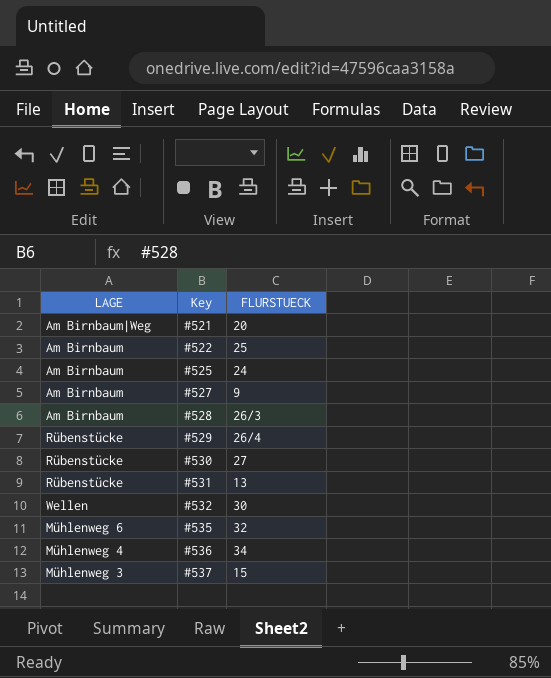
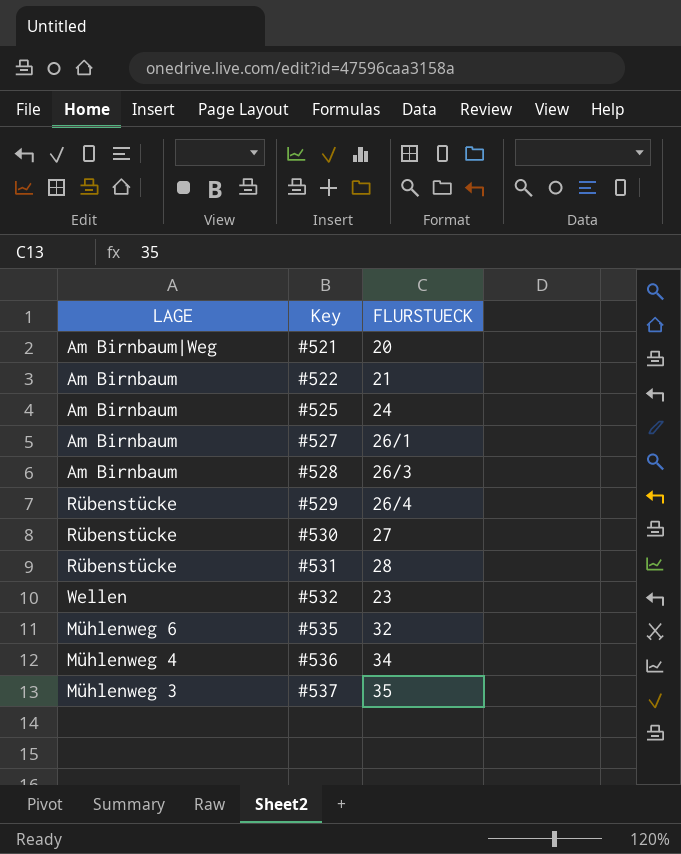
#522 | FLURSTUECK: 25 -> 21
#527 | FLURSTUECK: 9 -> 26/1
#531 | FLURSTUECK: 13 -> 28
#532 | FLURSTUECK: 30 -> 23
#537 | FLURSTUECK: 15 -> 35

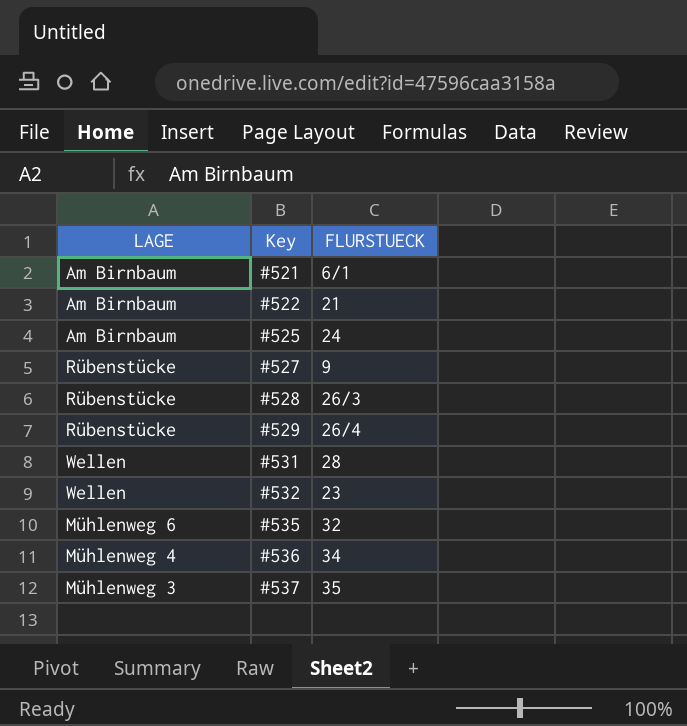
row #530: Rübenstücke | 27 -> none
#521 | LAGE: Am Birnbaum|Weg -> Am Birnbaum
#521 | FLURSTUECK: 20 -> 6/1
#527 | LAGE: Am Birnbaum -> Rübenstücke
#527 | FLURSTUECK: 26/1 -> 9
#528 | LAGE: Am Birnbaum -> Rübenstücke
#531 | LAGE: Rübenstücke -> Wellen

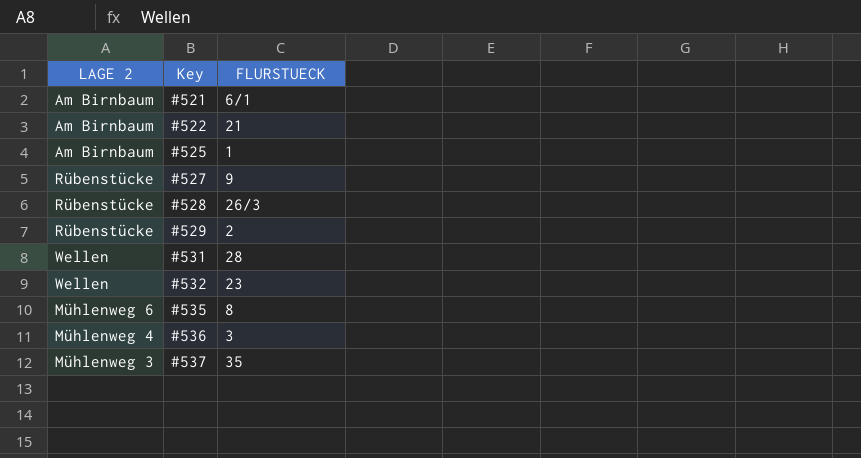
column name: LAGE -> LAGE 2
#525 | FLURSTUECK: 24 -> 1
#529 | FLURSTUECK: 26/4 -> 2
#535 | FLURSTUECK: 32 -> 8
#536 | FLURSTUECK: 34 -> 3

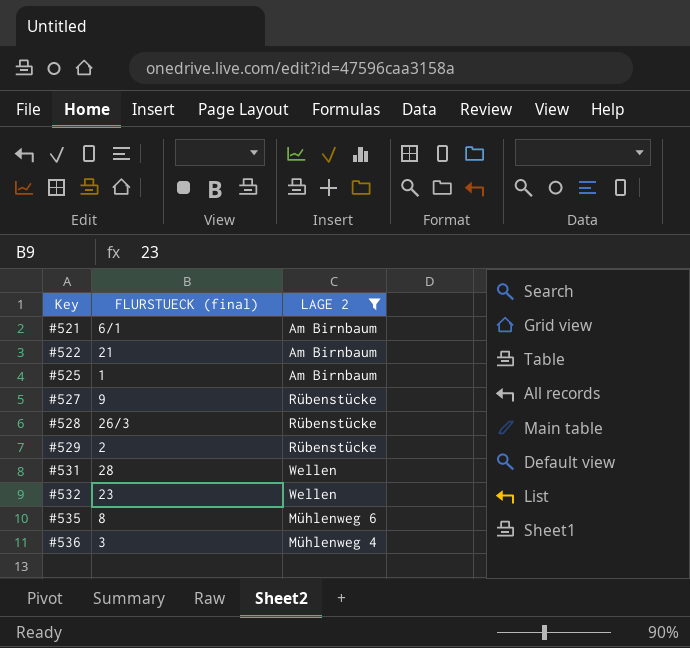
filter: none -> LAGE 2 != Mühlenweg 3
column name: FLURSTUECK -> FLURSTUECK (final)
column LAGE 2 | position: 1 -> 3

